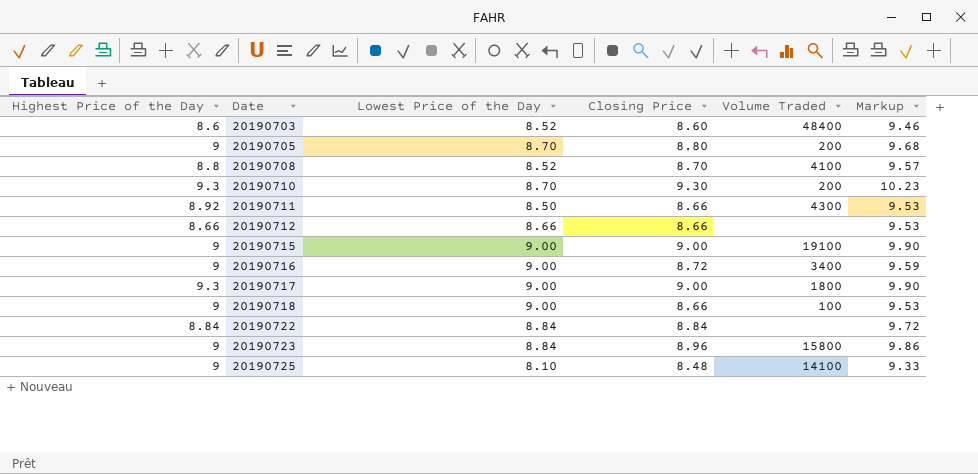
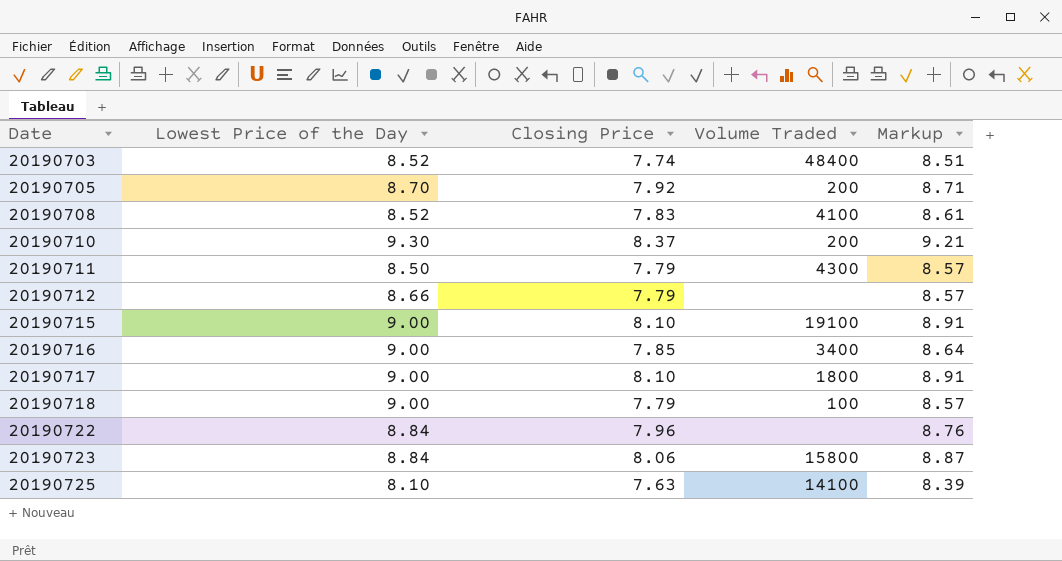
column Highest Price of the Day | position: 1 -> none
20190703 | Closing Price: 8.60 -> 7.74
20190703 | Markup: 9.46 -> 8.51
20190705 | Closing Price: 8.80 -> 7.92
20190705 | Markup: 9.68 -> 8.71
20190708 | Closing Price: 8.70 -> 7.83
20190708 | Markup: 9.57 -> 8.61
20190710 | Lowest Price of the Day: 8.70 -> 9.30
20190710 | Closing Price: 9.30 -> 8.37
20190710 | Markup: 10.23 -> 9.21
20190711 | Closing Price: 8.66 -> 7.79
20190711 | Markup: 9.53 -> 8.57
20190712 | Closing Price: 8.66 -> 7.79
20190712 | Markup: 9.53 -> 8.57
20190715 | Closing Price: 9.00 -> 8.10
20190715 | Markup: 9.90 -> 8.91
20190716 | Closing Price: 8.72 -> 7.85
20190716 | Markup: 9.59 -> 8.64
20190717 | Closing Price: 9.00 -> 8.10
20190717 | Markup: 9.90 -> 8.91
20190718 | Closing Price: 8.66 -> 7.79
20190718 | Markup: 9.53 -> 8.57
20190722 | Closing Price: 8.84 -> 7.96
20190722 | Markup: 9.72 -> 8.76
20190723 | Closing Price: 8.96 -> 8.06
20190723 | Markup: 9.86 -> 8.87
20190725 | Closing Price: 8.48 -> 7.63
20190725 | Markup: 9.33 -> 8.39

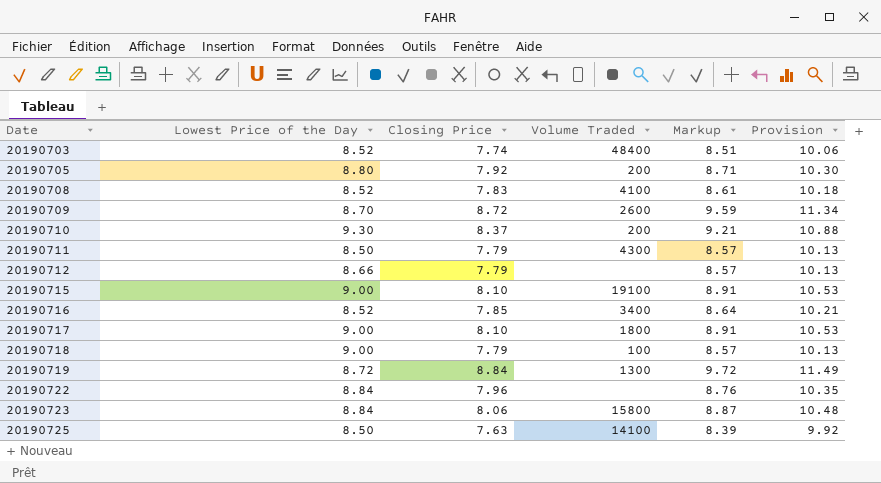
column Provision | formula: none -> [Closing Price] * 1.3
20190705 | Lowest Price of the Day: 8.70 -> 8.80
row 20190709: none -> 8.70 | 8.72 | 2600 | 9.59 | 11.34
20190716 | Lowest Price of the Day: 9.00 -> 8.52
row 20190719: none -> 8.72 | 8.84 | 1300 | 9.72 | 11.49
20190725 | Lowest Price of the Day: 8.10 -> 8.50

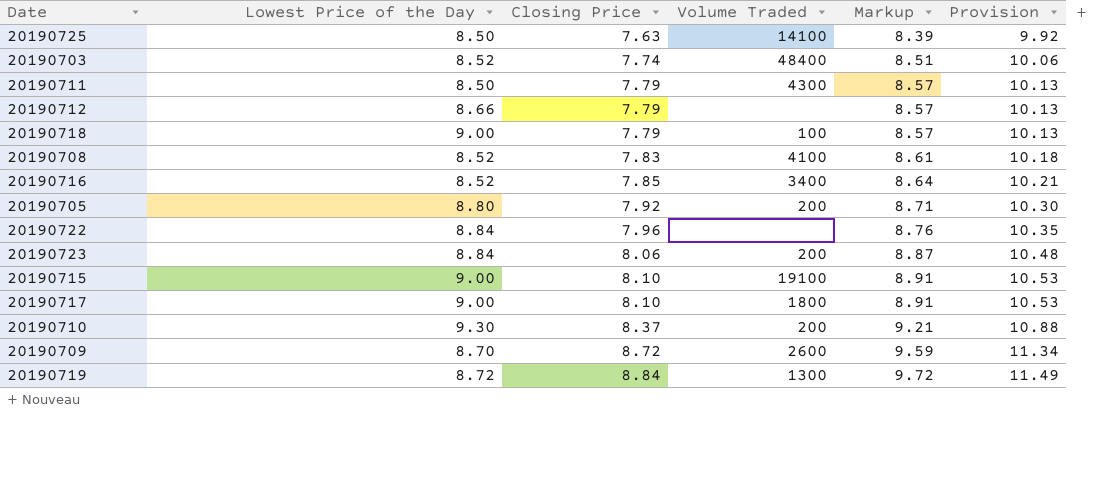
row order: Date ascending -> Closing Price ascending
20190723 | Volume Traded: 15800 -> 200

